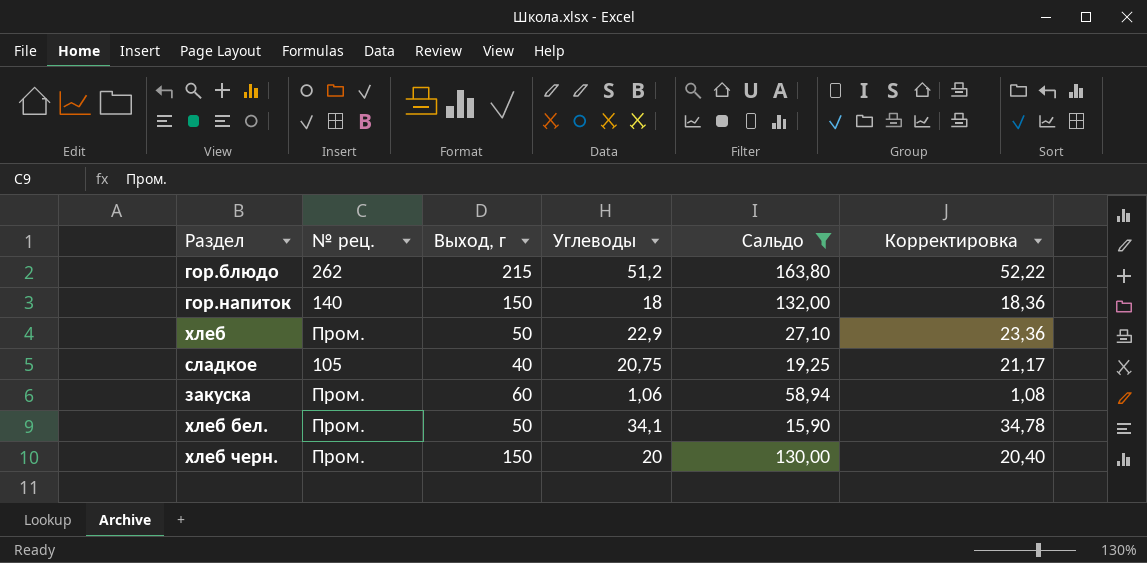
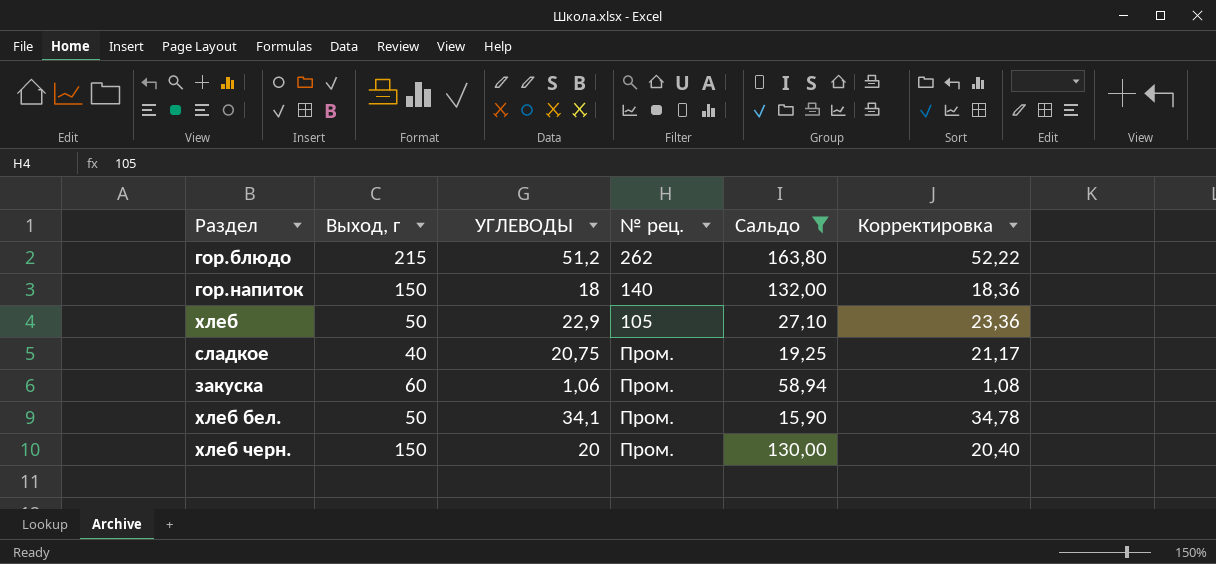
column name: Углеводы -> УГЛЕВОДЫ
column № рец. | position: 2 -> 4
хлеб | № рец.: Пром. -> 105
сладкое | № рец.: 105 -> Пром.

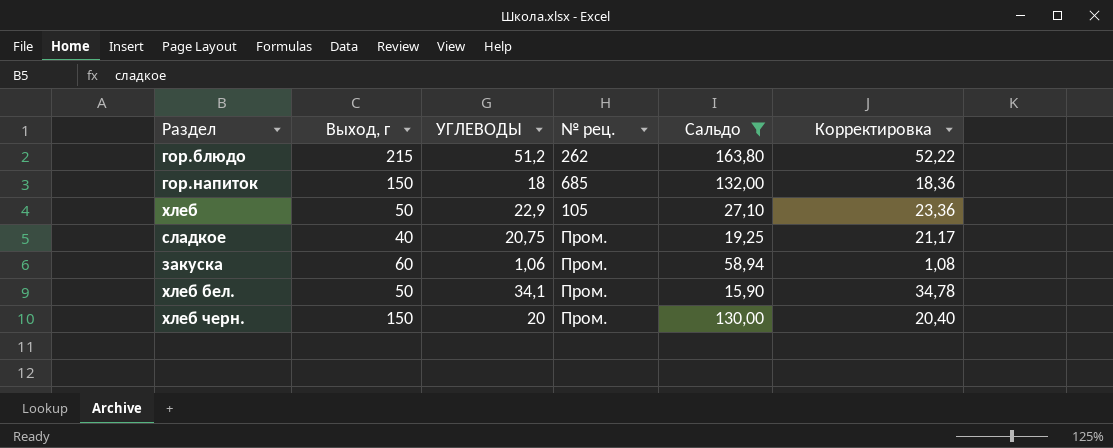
гор.напиток | № рец.: 140 -> 685

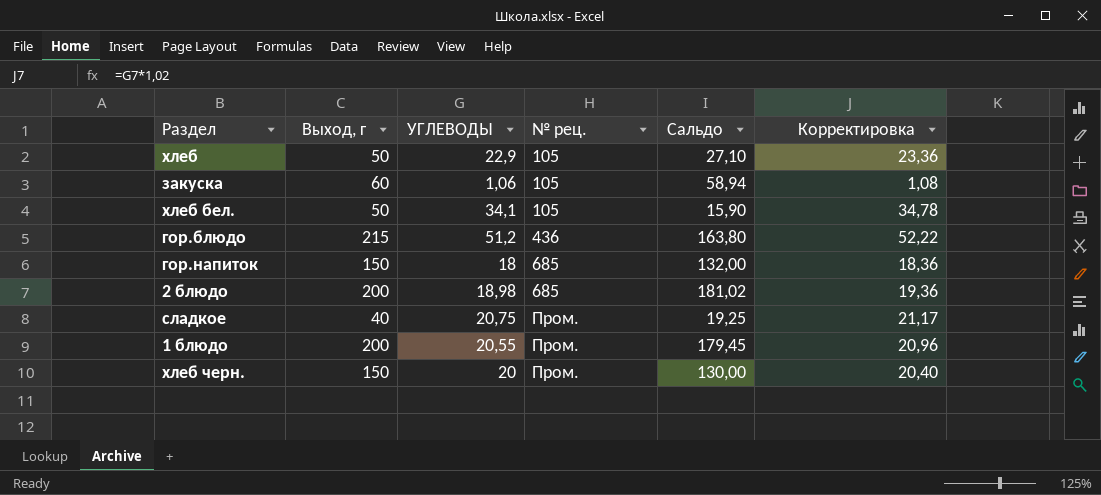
filter: Сальдо <= 163,80 -> none
row order: none -> № рец. ascending
закуска | № рец.: Пром. -> 105
хлеб бел. | № рец.: Пром. -> 105
гор.блюдо | № рец.: 262 -> 436

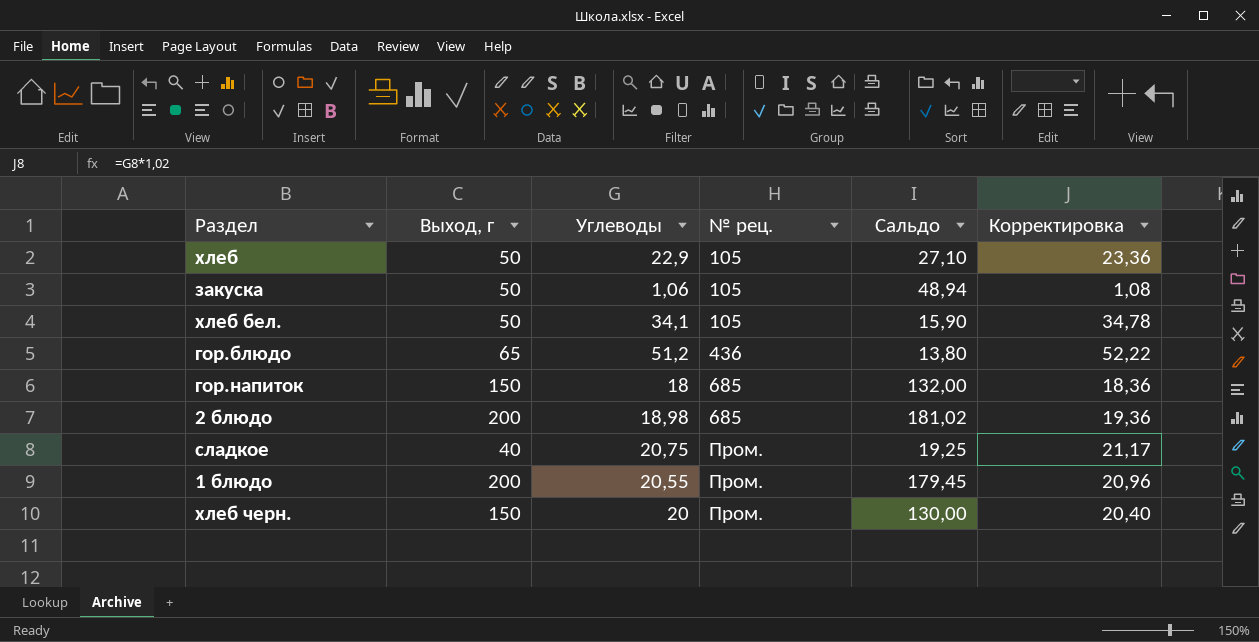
column name: УГЛЕВОДЫ -> Углеводы
закуска | Выход, г: 60 -> 50
закуска | Сальдо: 58,94 -> 48,94
гор.блюдо | Выход, г: 215 -> 65
гор.блюдо | Сальдо: 163,80 -> 13,80

